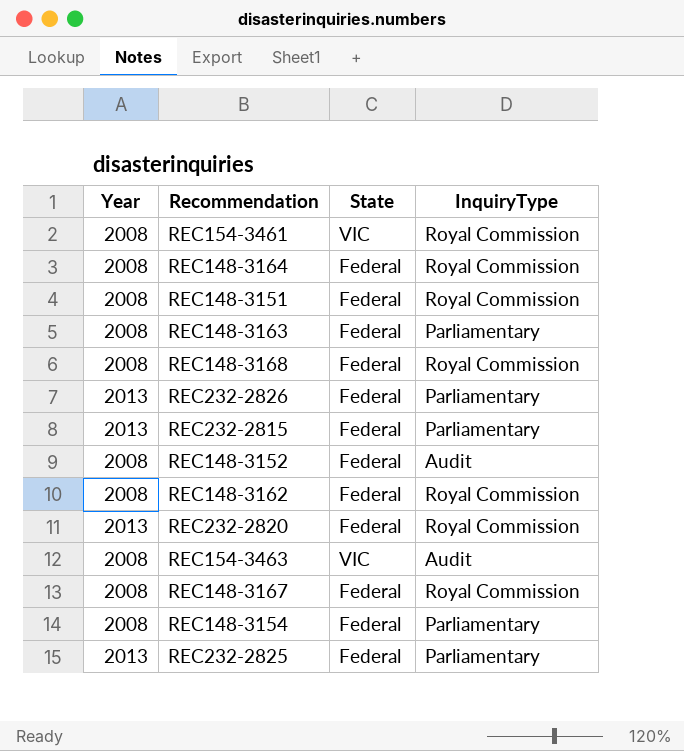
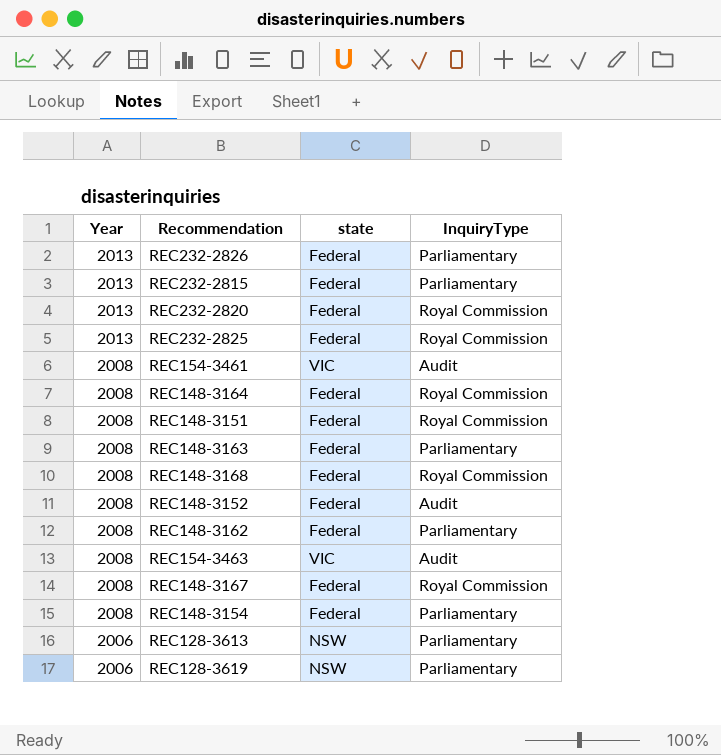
row order: none -> Year descending
column name: State -> state
REC232-2825 | InquiryType: Parliamentary -> Royal Commission
REC154-3461 | InquiryType: Royal Commission -> Audit
REC148-3162 | InquiryType: Royal Commission -> Parliamentary
row REC128-3613: none -> 2006 | NSW | Parliamentary
row REC128-3619: none -> 2006 | NSW | Parliamentary

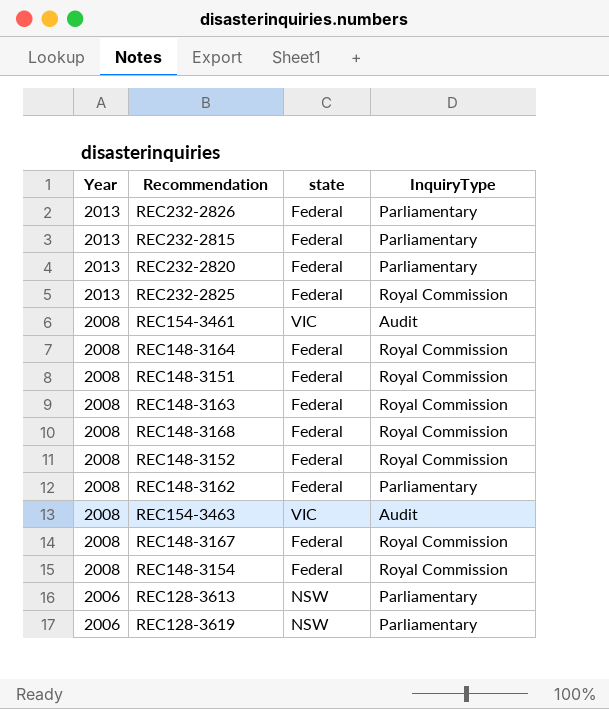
REC232-2820 | InquiryType: Royal Commission -> Parliamentary
REC148-3163 | InquiryType: Parliamentary -> Royal Commission
REC148-3152 | InquiryType: Audit -> Royal Commission
REC148-3154 | InquiryType: Parliamentary -> Royal Commission

